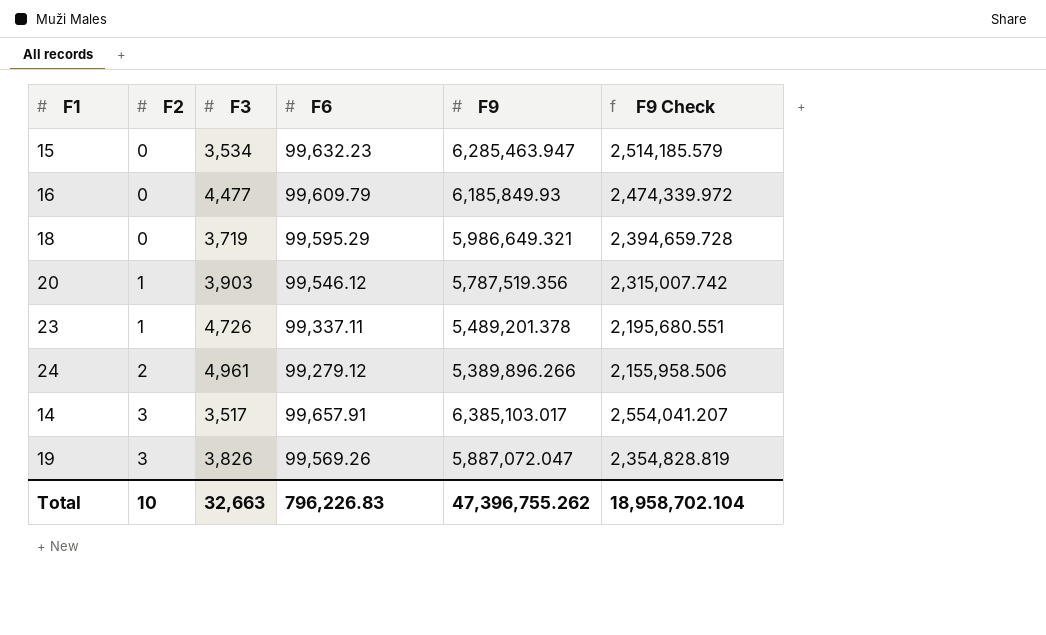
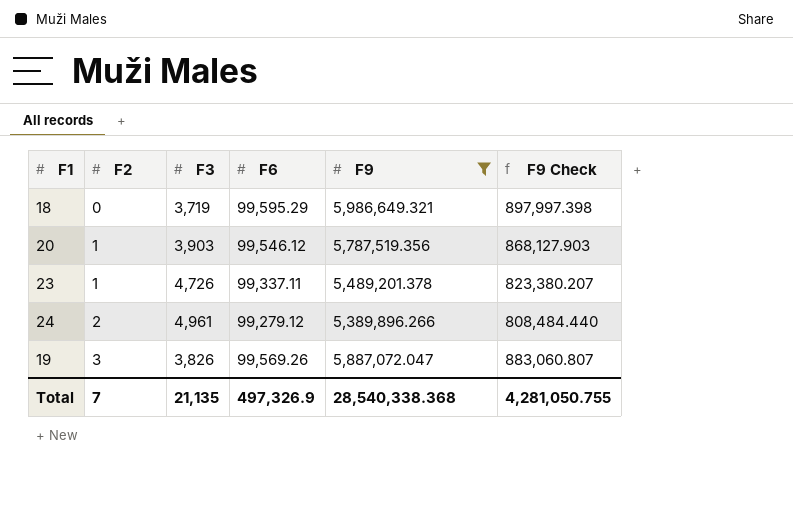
filter: none -> F9 <= 5,986,649.321
column F9 Check | formula: [F9] * 0.4 -> [F9] * 0.15
Total | F2: 10 -> 7
Total | F3: 32,663 -> 21,135
Total | F6: 796,226.83 -> 497,326.9
Total | F9: 47,396,755.262 -> 28,540,338.368
Total | F9 Check: 18,958,702.104 -> 4,281,050.755

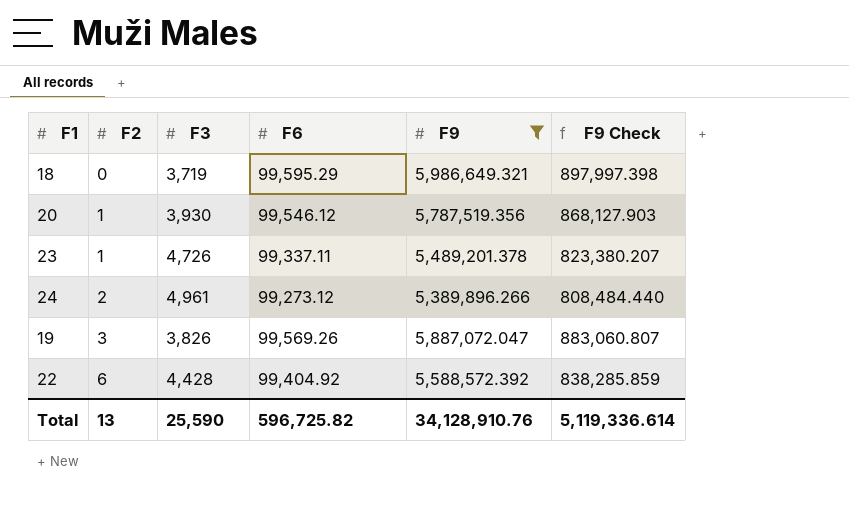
20 | F3: 3,903 -> 3,930
24 | F6: 99,279.12 -> 99,273.12
row 22: none -> 6 | 4,428 | 99,404.92 | 5,588,572.392 | 838,285.859
Total | F2: 7 -> 13
Total | F3: 21,135 -> 25,590
Total | F6: 497,326.9 -> 596,725.82
Total | F9: 28,540,338.368 -> 34,128,910.76
Total | F9 Check: 4,281,050.755 -> 5,119,336.614

